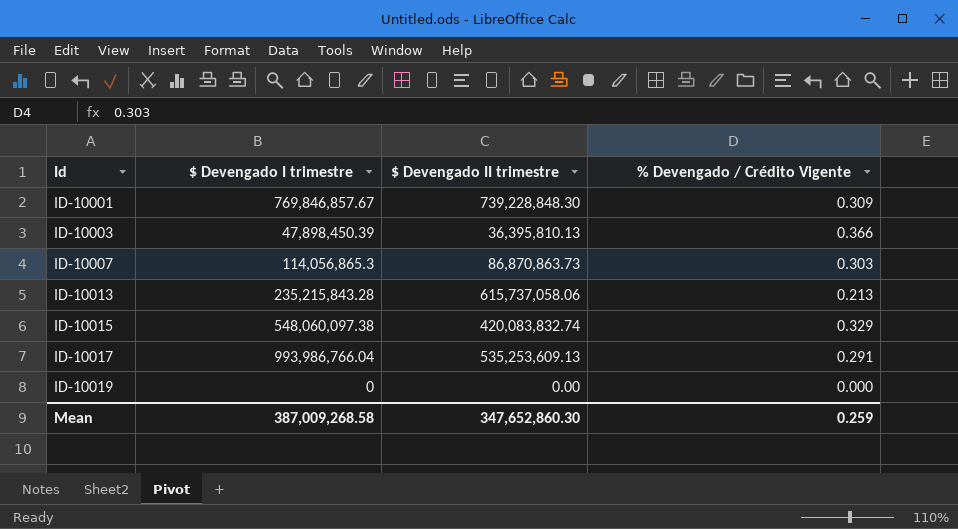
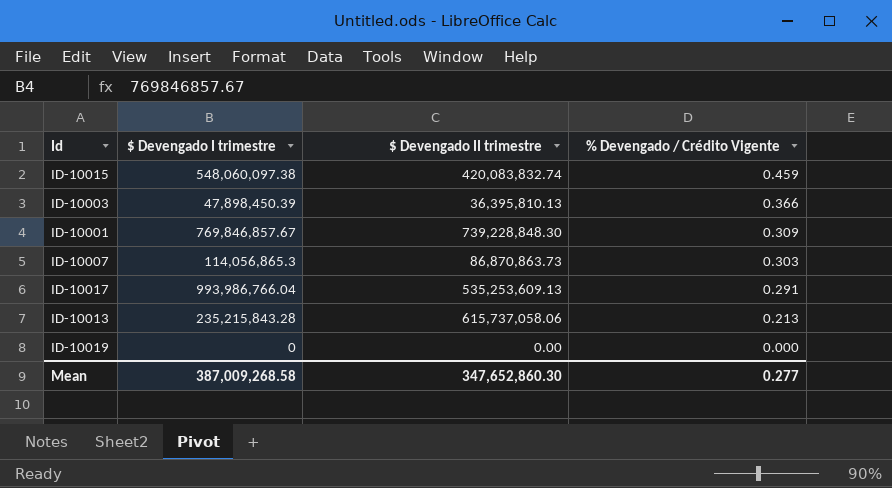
row order: Id ascending -> % Devengado / Crédito Vigente descending
ID-10015 | % Devengado / Crédito Vigente: 0.329 -> 0.459
Mean | % Devengado / Crédito Vigente: 0.259 -> 0.277

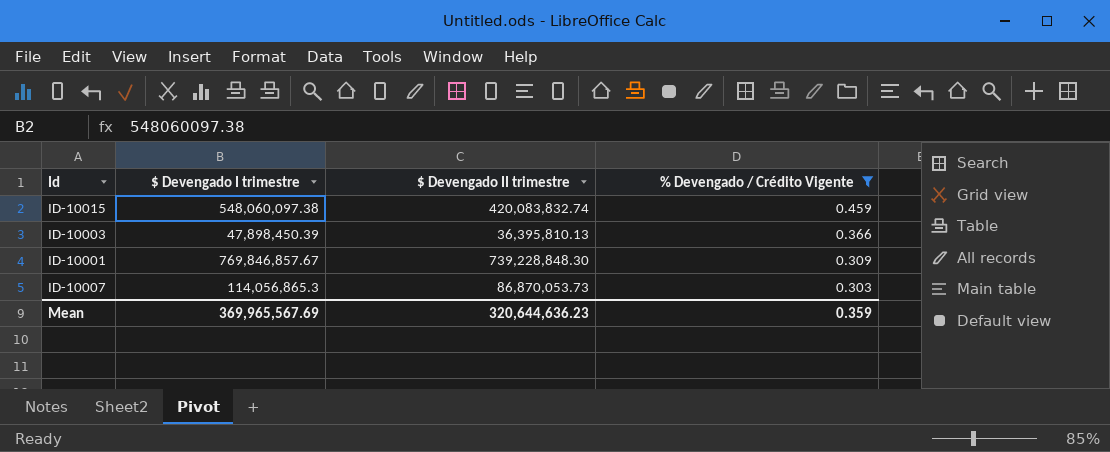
filter: none -> % Devengado / Crédito Vigente >= 0.303
ID-10007 | $ Devengado II trimestre: 86,870,863.73 -> 86,870,053.73
Mean | $ Devengado I trimestre: 387,009,268.58 -> 369,965,567.69
Mean | $ Devengado II trimestre: 347,652,860.30 -> 320,644,636.23
Mean | % Devengado / Crédito Vigente: 0.277 -> 0.359

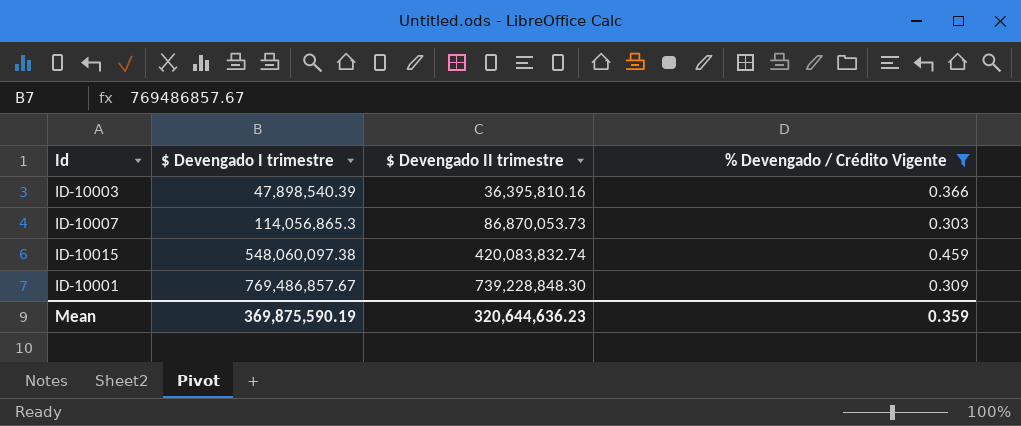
row order: % Devengado / Crédito Vigente descending -> $ Devengado I trimestre ascending
ID-10003 | $ Devengado I trimestre: 47,898,450.39 -> 47,898,540.39
ID-10003 | $ Devengado II trimestre: 36,395,810.13 -> 36,395,810.16
ID-10001 | $ Devengado I trimestre: 769,846,857.67 -> 769,486,857.67
Mean | $ Devengado I trimestre: 369,965,567.69 -> 369,875,590.19

